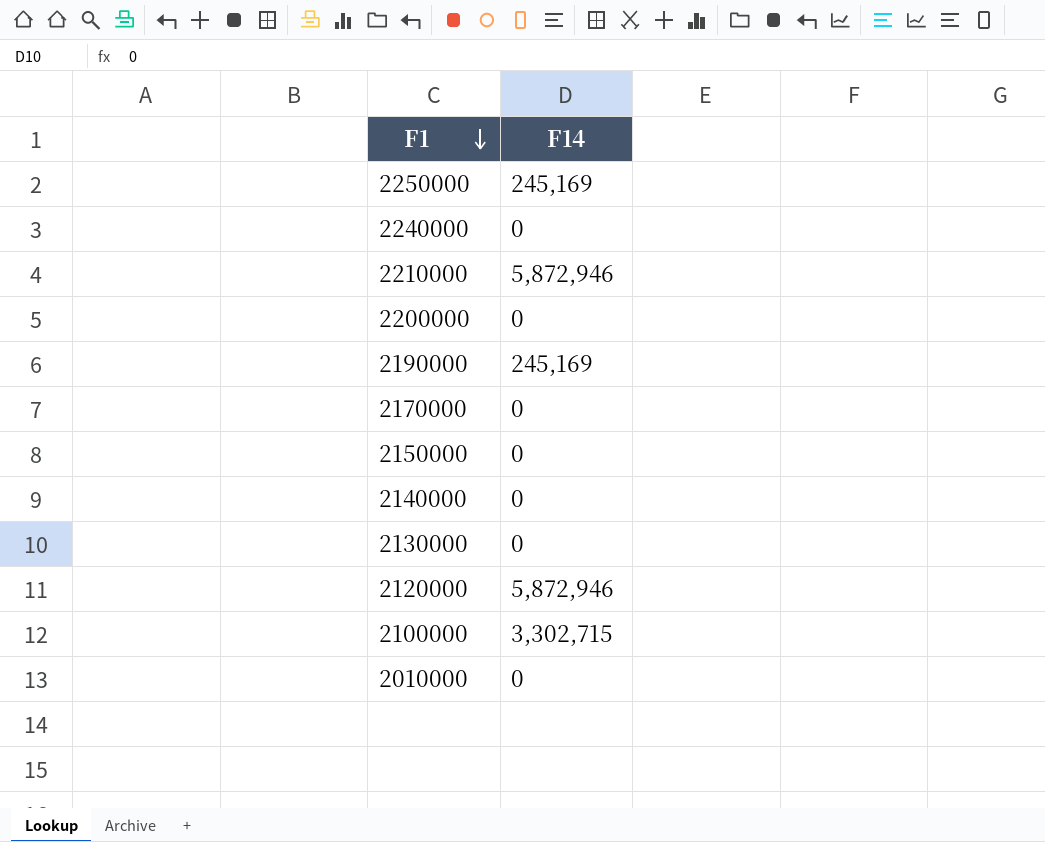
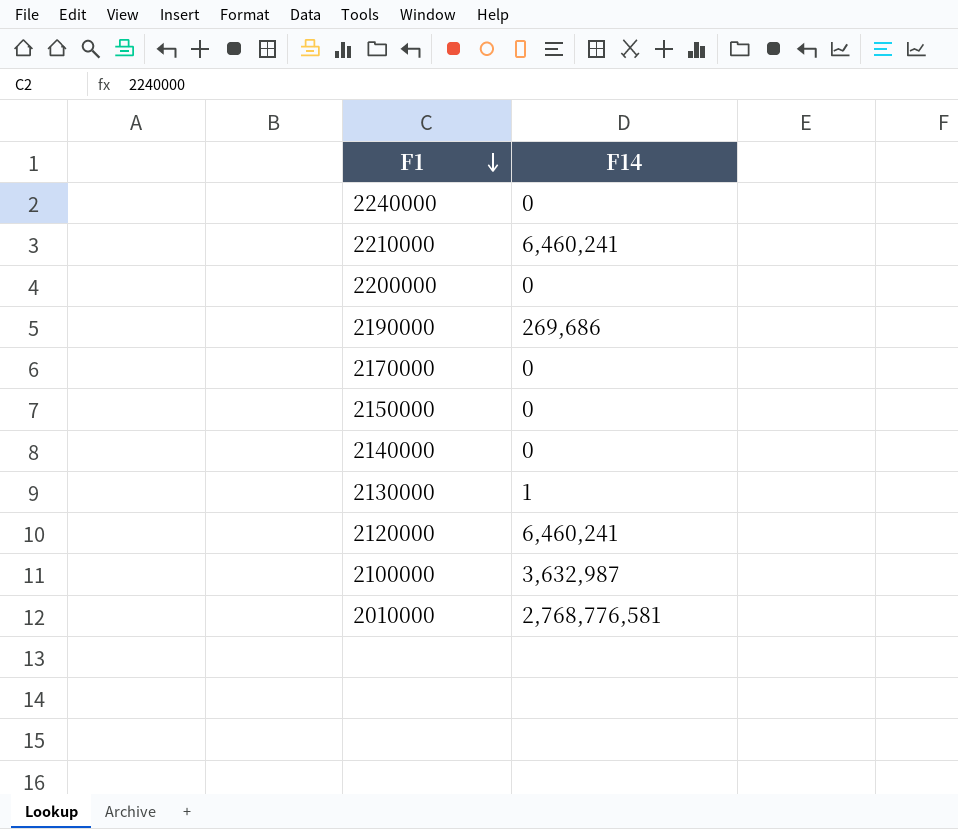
row 2250000: 245,169 -> none
2210000 | F14: 5,872,946 -> 6,460,241
2190000 | F14: 245,169 -> 269,686
2130000 | F14: 0 -> 1
2120000 | F14: 5,872,946 -> 6,460,241
2100000 | F14: 3,302,715 -> 3,632,987
2010000 | F14: 0 -> 2,768,776,581

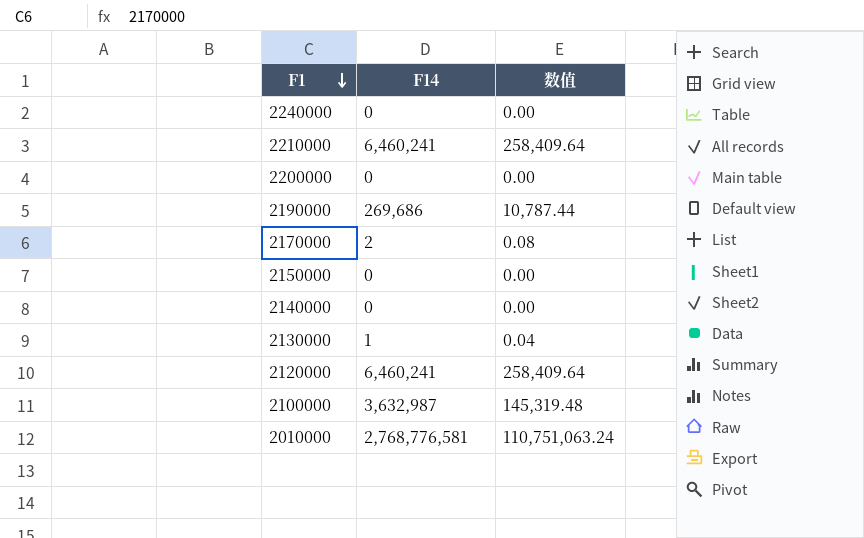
column 数值 | formula: none -> [F14] * 0.04
2170000 | F14: 0 -> 2

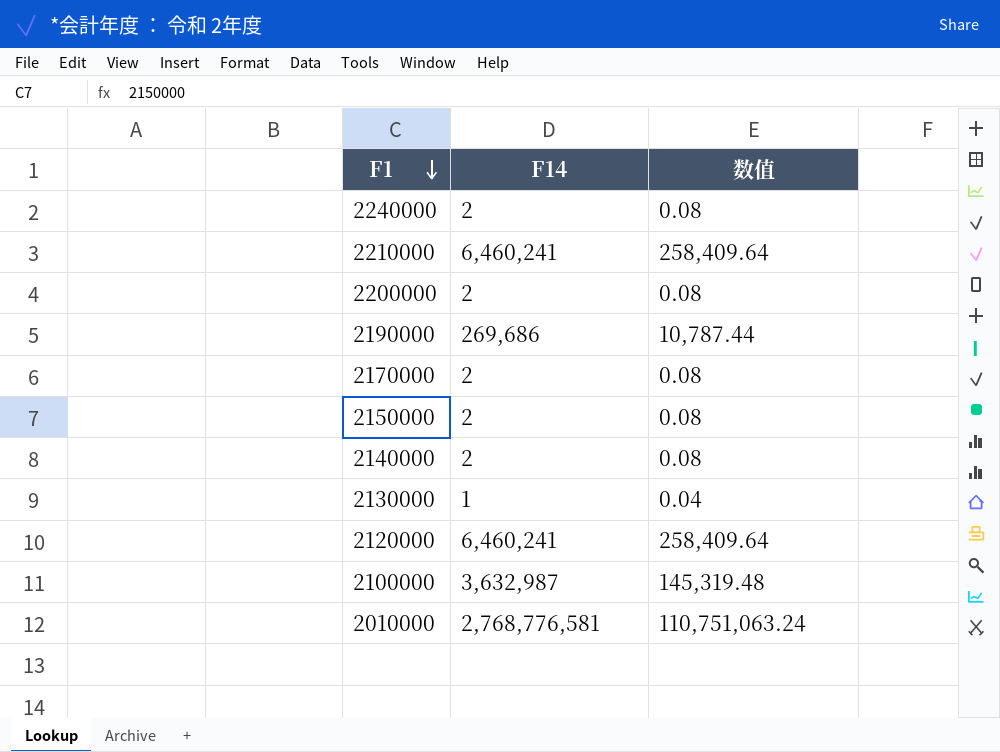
2240000 | F14: 0 -> 2
2240000 | 数值: 0.00 -> 0.08
2200000 | F14: 0 -> 2
2200000 | 数值: 0.00 -> 0.08
2150000 | F14: 0 -> 2
2150000 | 数值: 0.00 -> 0.08
2140000 | F14: 0 -> 2
2140000 | 数值: 0.00 -> 0.08

